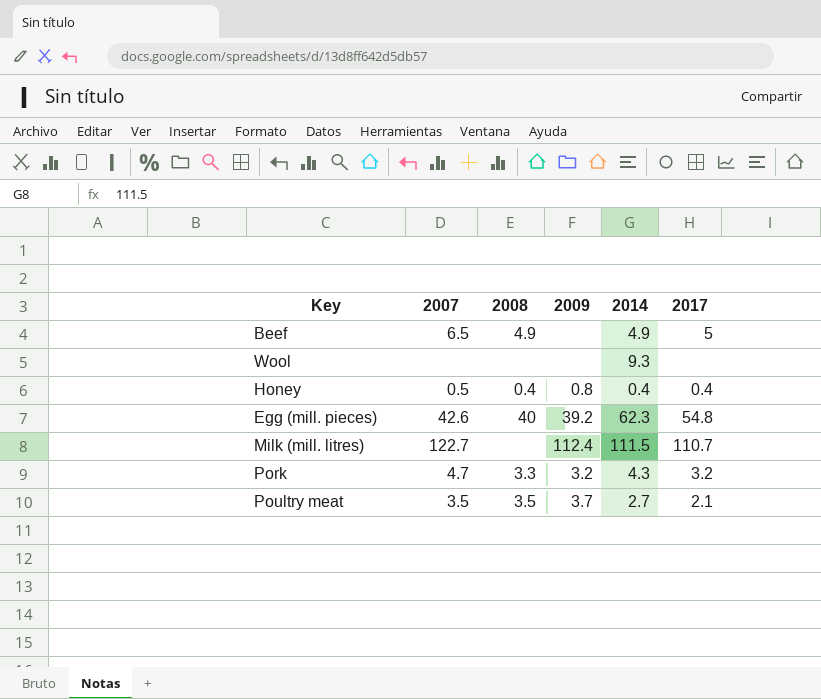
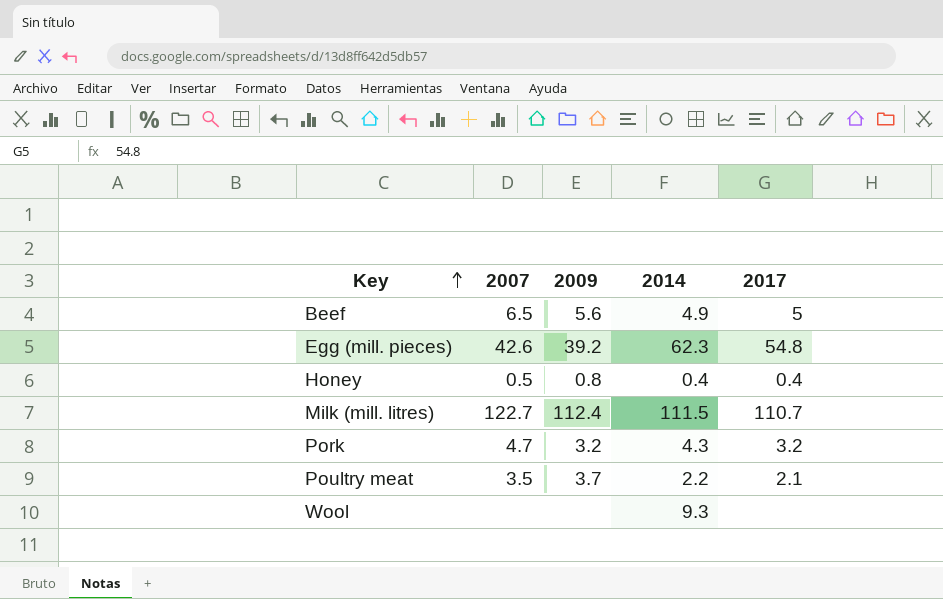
row order: none -> Key ascending
column 2008 | position: 3 -> none
Beef | 2009: none -> 5.6
Poultry meat | 2014: 2.7 -> 2.2

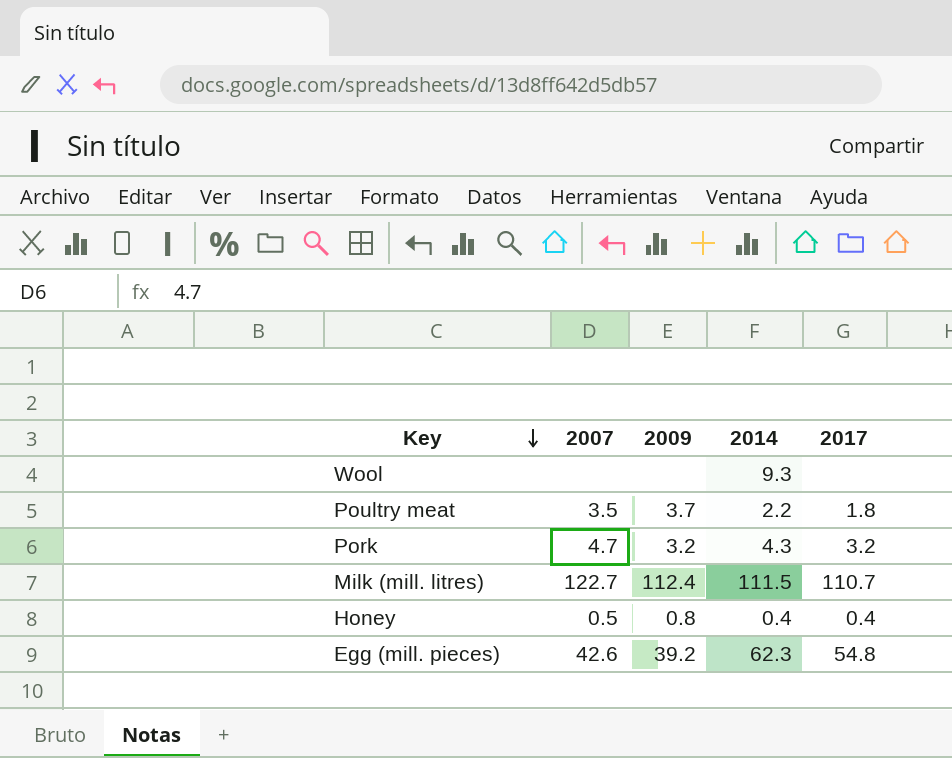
row order: Key ascending -> Key descending
row Beef: 6.5 | 5.6 | 4.9 | 5 -> none
Poultry meat | 2017: 2.1 -> 1.8

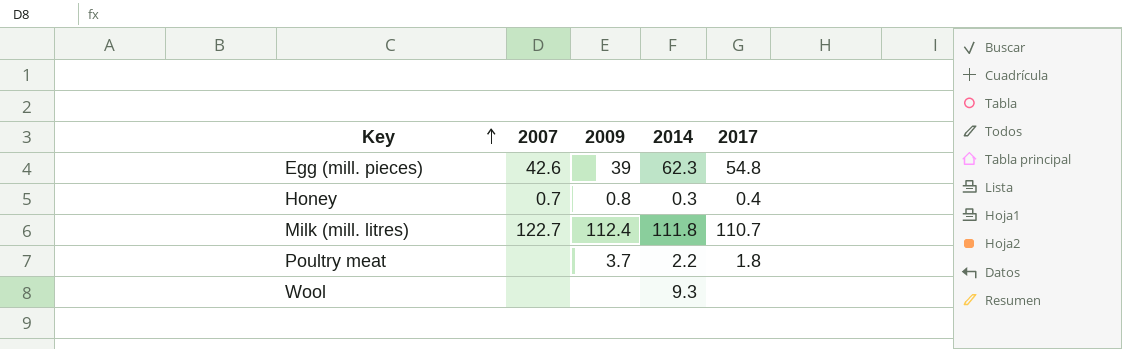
row order: Key descending -> Key ascending
row Pork: 4.7 | 3.2 | 4.3 | 3.2 -> none
Egg (mill. pieces) | 2009: 39.2 -> 39
Honey | 2007: 0.5 -> 0.7
Honey | 2014: 0.4 -> 0.3
Milk (mill. litres) | 2014: 111.5 -> 111.8
Poultry meat | 2007: 3.5 -> none

